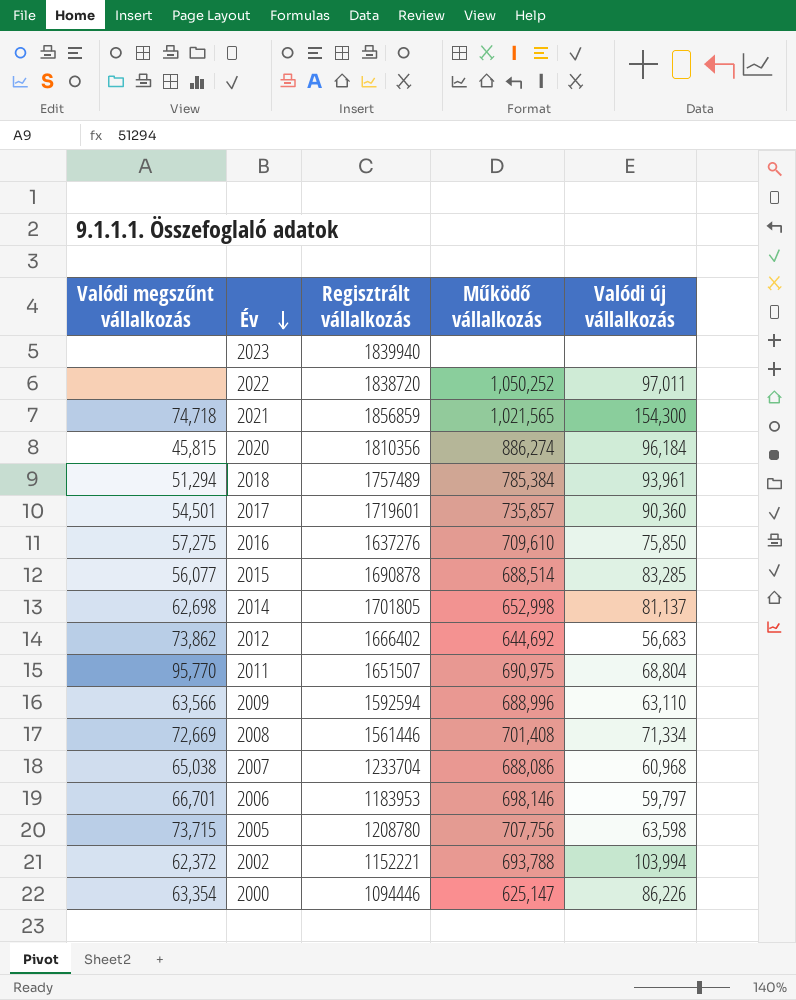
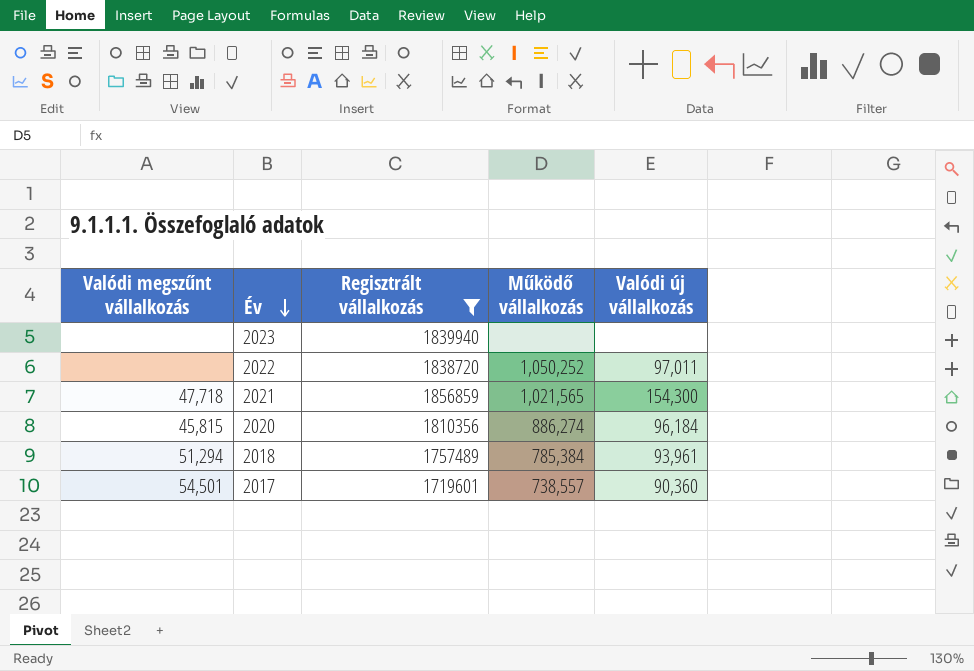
filter: none -> Regisztrált vállalkozás >= 1719601
2021 | Valódi megszűnt vállalkozás: 74,718 -> 47,718
2017 | Működő vállalkozás: 735,857 -> 738,557

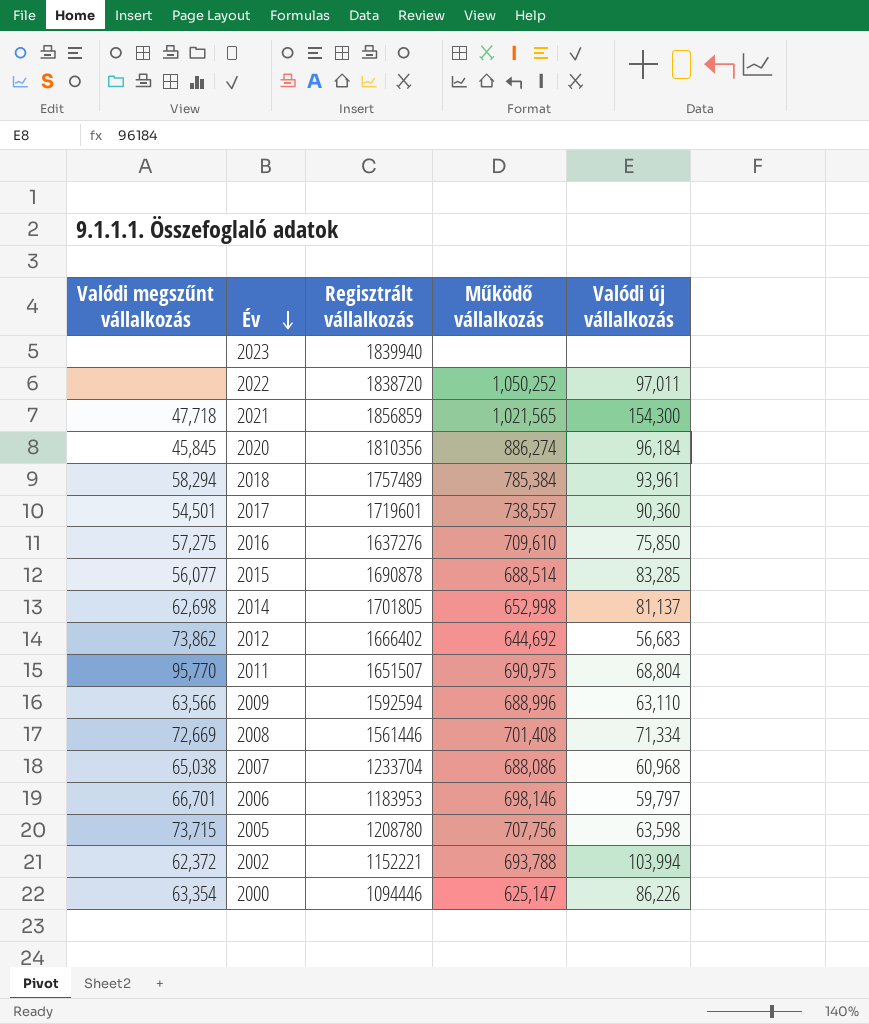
filter: Regisztrált vállalkozás >= 1719601 -> none
2020 | Valódi megszűnt vállalkozás: 45,815 -> 45,845
2018 | Valódi megszűnt vállalkozás: 51,294 -> 58,294

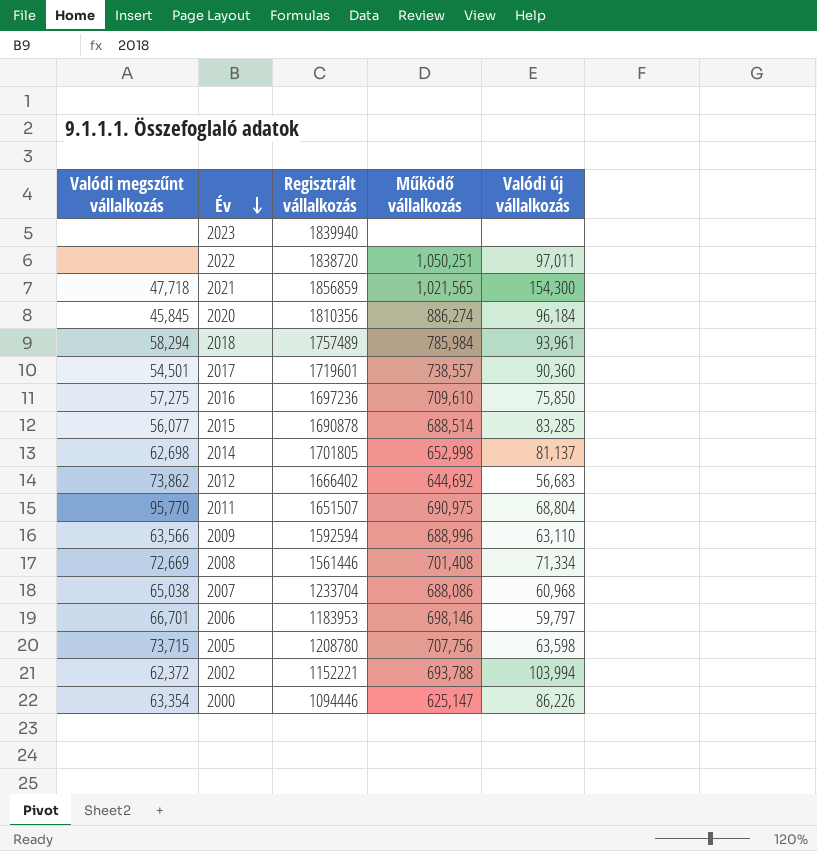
2022 | Működő vállalkozás: 1,050,252 -> 1,050,251
2018 | Működő vállalkozás: 785,384 -> 785,984
2016 | Regisztrált vállalkozás: 1637276 -> 1697236

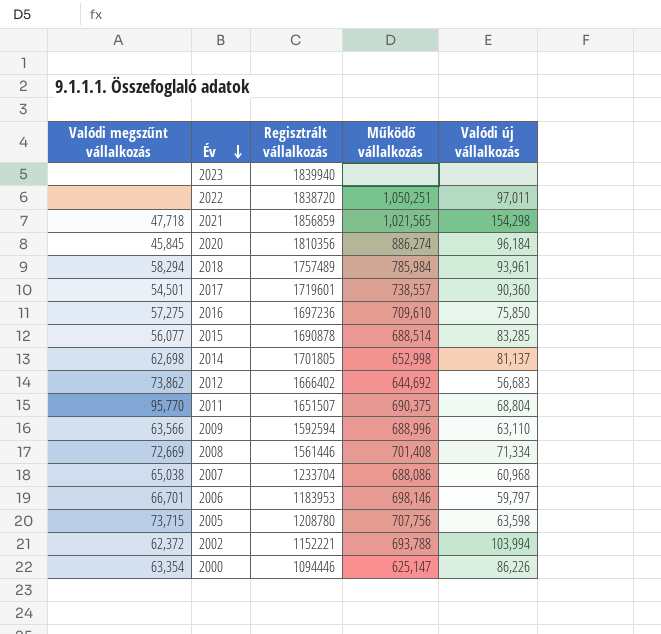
2021 | Valódi új vállalkozás: 154,300 -> 154,298
2011 | Működő vállalkozás: 690,975 -> 690,375

